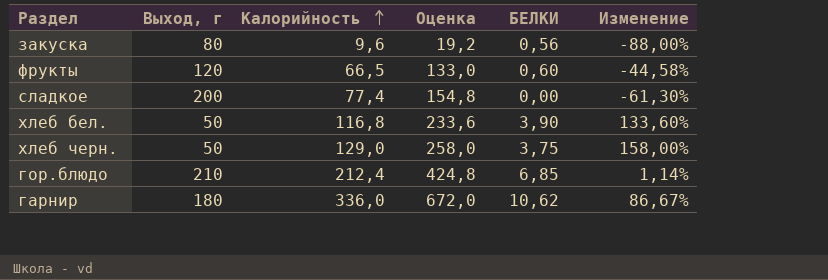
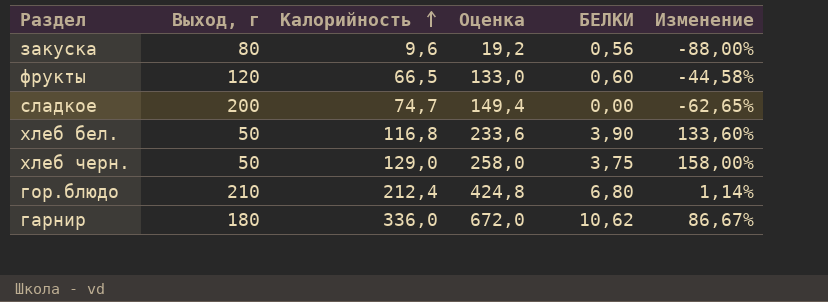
сладкое | Калорийность: 77,4 -> 74,7
сладкое | Оценка: 154,8 -> 149,4
сладкое | Изменение: -61,30% -> -62,65%
гор.блюдо | БЕЛКИ: 6,85 -> 6,80

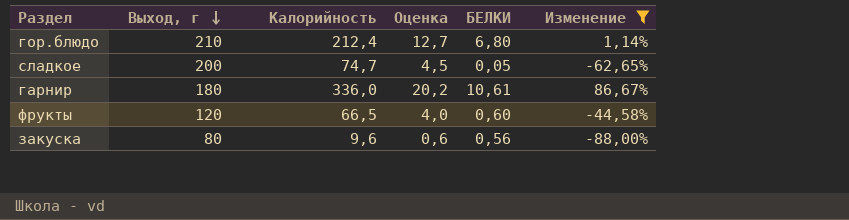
filter: none -> Изменение <= 86,67%
row order: Калорийность ascending -> Выход, г descending
column Оценка | formula: [Калорийность] * 2 -> [Калорийность] * 0,06
сладкое | БЕЛКИ: 0,00 -> 0,05
гарнир | БЕЛКИ: 10,62 -> 10,61

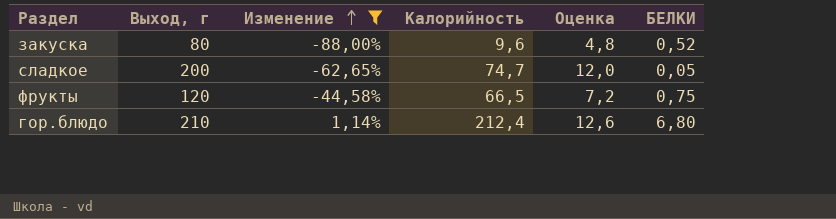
row order: Выход, г descending -> Изменение ascending
column Изменение | position: 6 -> 3
column Оценка | formula: [Калорийность] * 0,06 -> [Выход, г] * 0,06
row гарнир: 180 | 336,0 | 20,2 | 10,61 | 86,67% -> none
закуска | БЕЛКИ: 0,56 -> 0,52
фрукты | БЕЛКИ: 0,60 -> 0,75

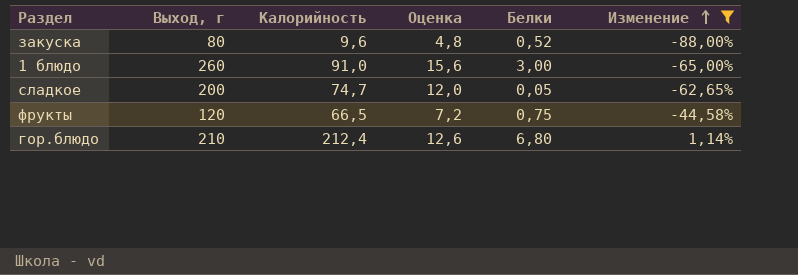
column name: БЕЛКИ -> Белки
column Изменение | position: 3 -> 6
row 1 блюдо: none -> 260 | 91,0 | 15,6 | 3,00 | -65,00%

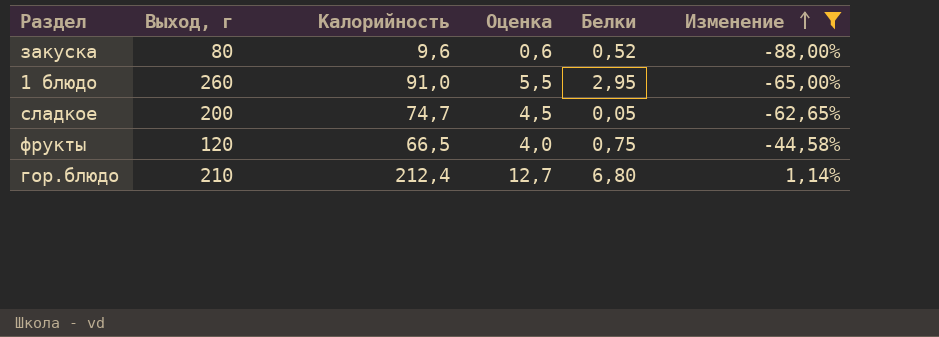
column Оценка | formula: [Выход, г] * 0,06 -> [Калорийность] * 0,06
1 блюдо | Белки: 3,00 -> 2,95

